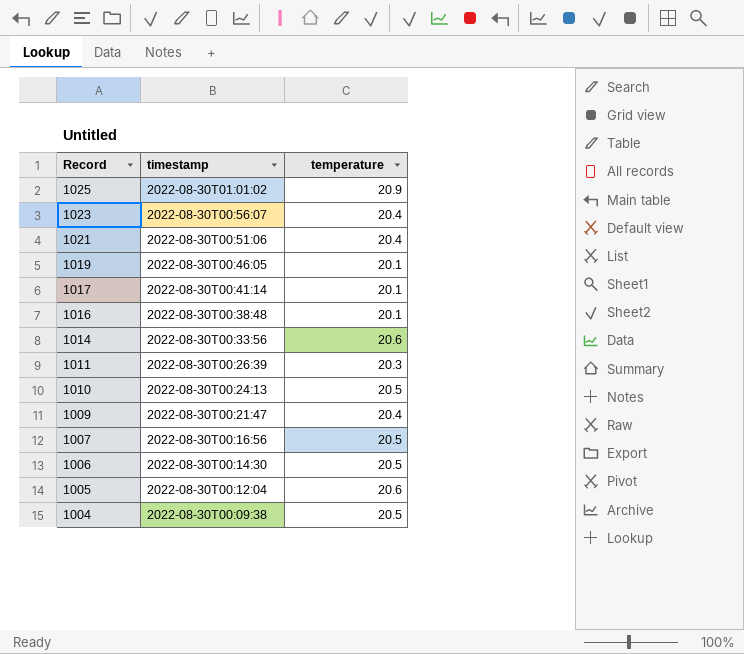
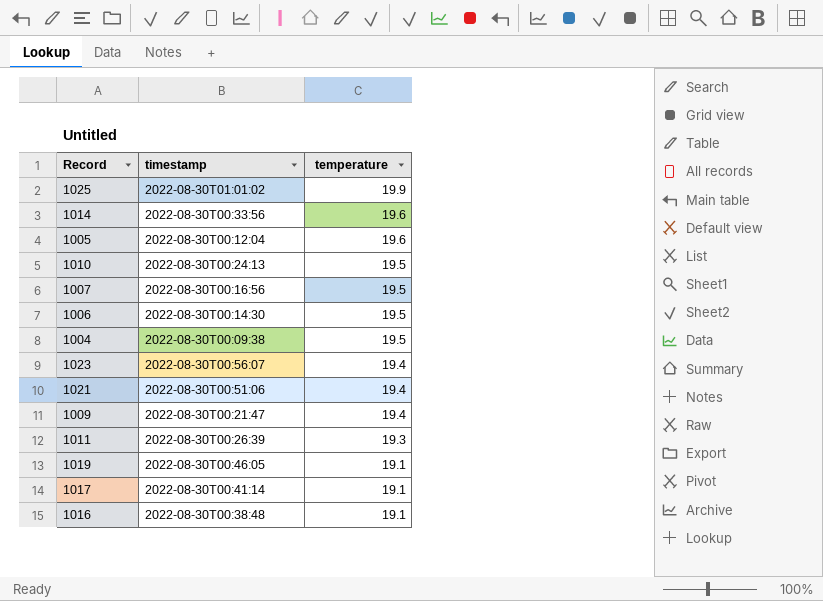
row order: Record descending -> temperature descending
1025 | temperature: 20.9 -> 19.9
1014 | temperature: 20.6 -> 19.6
1005 | temperature: 20.6 -> 19.6
1010 | temperature: 20.5 -> 19.5
1007 | temperature: 20.5 -> 19.5
1006 | temperature: 20.5 -> 19.5
1004 | temperature: 20.5 -> 19.5
1023 | temperature: 20.4 -> 19.4
1021 | temperature: 20.4 -> 19.4
1009 | temperature: 20.4 -> 19.4
1011 | temperature: 20.3 -> 19.3
1019 | temperature: 20.1 -> 19.1
1017 | temperature: 20.1 -> 19.1
1016 | temperature: 20.1 -> 19.1

